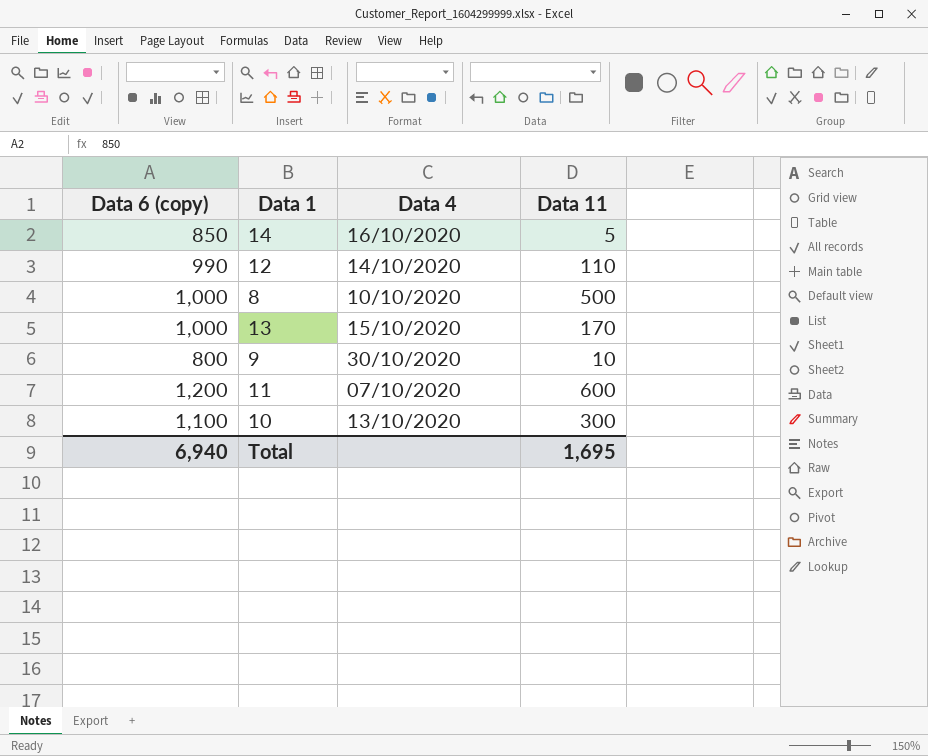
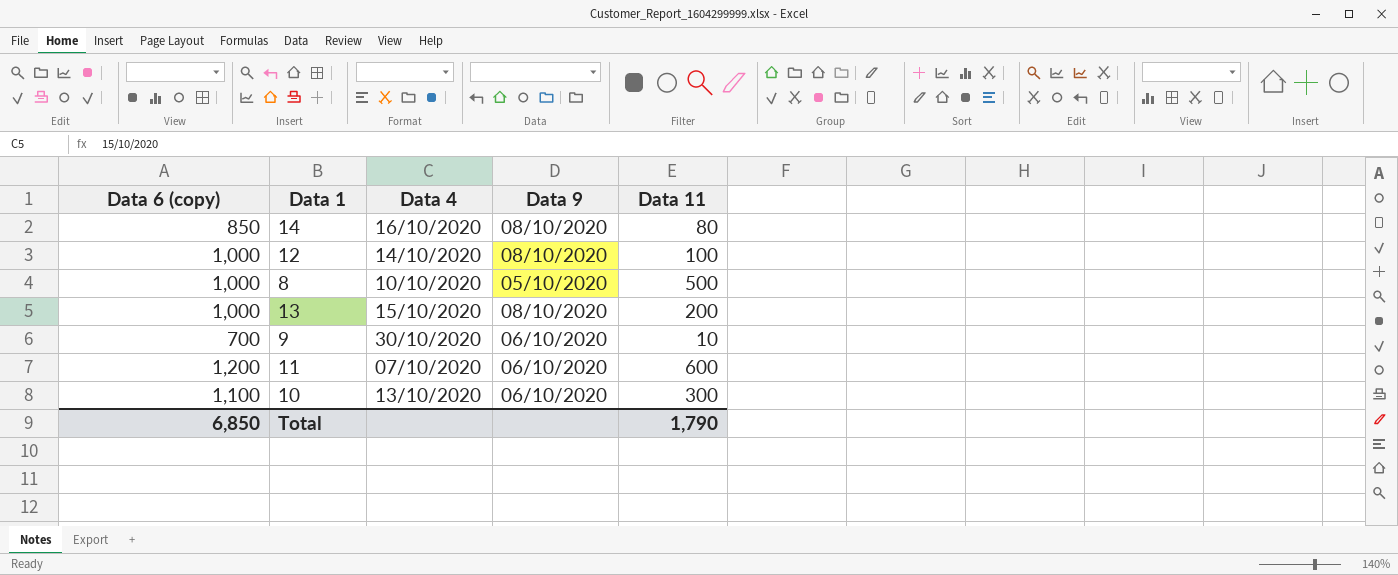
column Data 9 | position: none -> 4
14 | Data 11: 5 -> 80
12 | Data 6 (copy): 990 -> 1,000
12 | Data 11: 110 -> 100
13 | Data 11: 170 -> 200
9 | Data 6 (copy): 800 -> 700
Total | Data 6 (copy): 6,940 -> 6,850
Total | Data 11: 1,695 -> 1,790

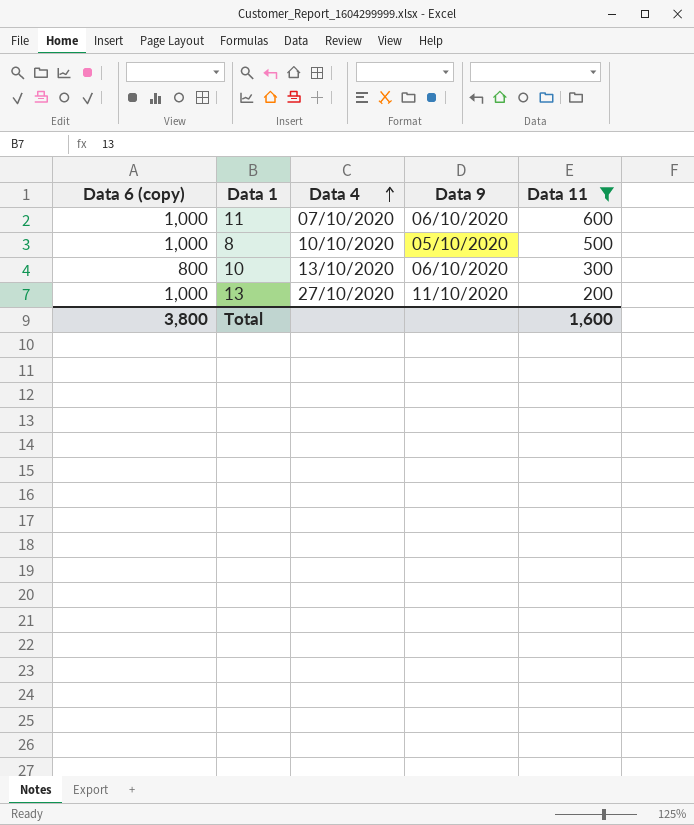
filter: none -> Data 11 >= 200
row order: none -> Data 4 ascending
11 | Data 6 (copy): 1,200 -> 1,000
10 | Data 6 (copy): 1,100 -> 800
13 | Data 4: 15/10/2020 -> 27/10/2020
13 | Data 9: 08/10/2020 -> 11/10/2020
Total | Data 6 (copy): 6,850 -> 3,800
Total | Data 11: 1,790 -> 1,600

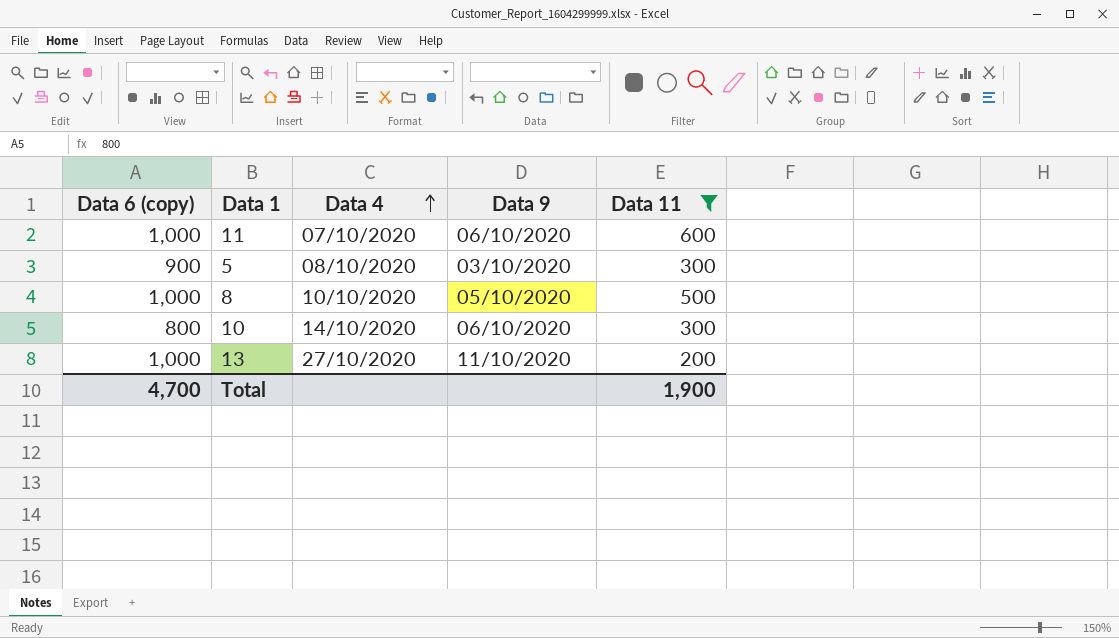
row 5: none -> 900 | 08/10/2020 | 03/10/2020 | 300
10 | Data 4: 13/10/2020 -> 14/10/2020
Total | Data 6 (copy): 3,800 -> 4,700
Total | Data 11: 1,600 -> 1,900

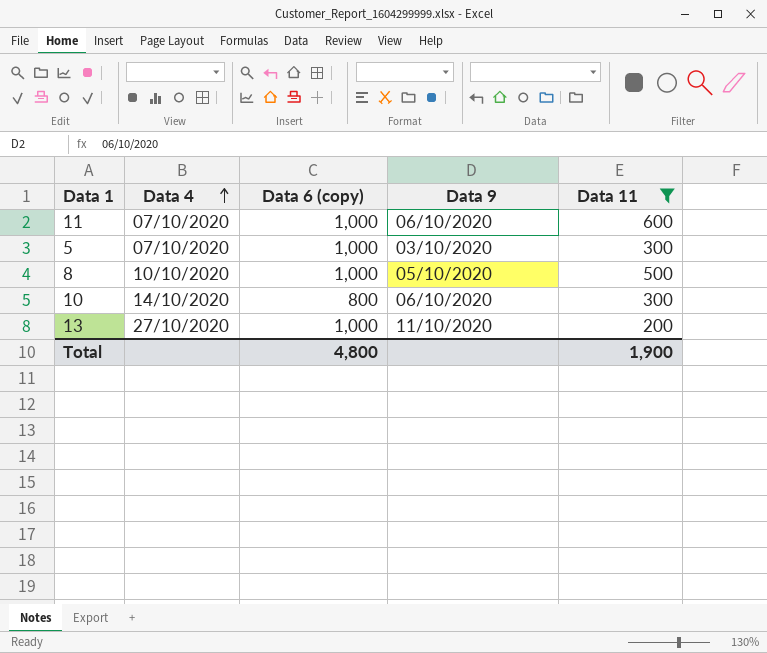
column Data 6 (copy) | position: 1 -> 3
5 | Data 4: 08/10/2020 -> 07/10/2020
5 | Data 6 (copy): 900 -> 1,000
Total | Data 6 (copy): 4,700 -> 4,800

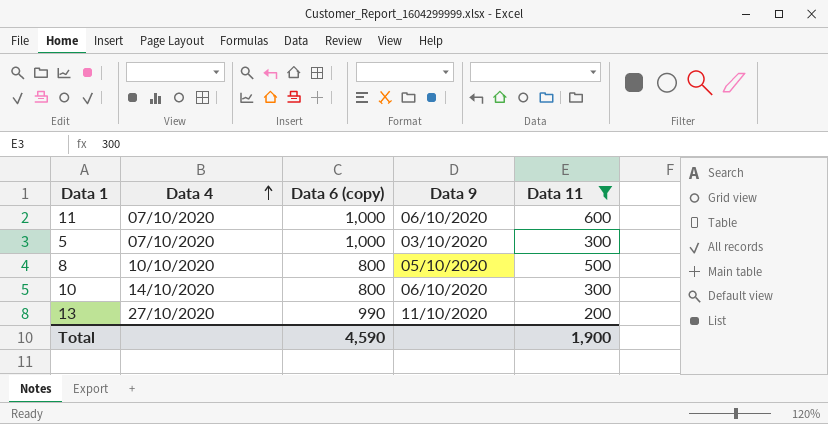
8 | Data 6 (copy): 1,000 -> 800
13 | Data 6 (copy): 1,000 -> 990
Total | Data 6 (copy): 4,800 -> 4,590

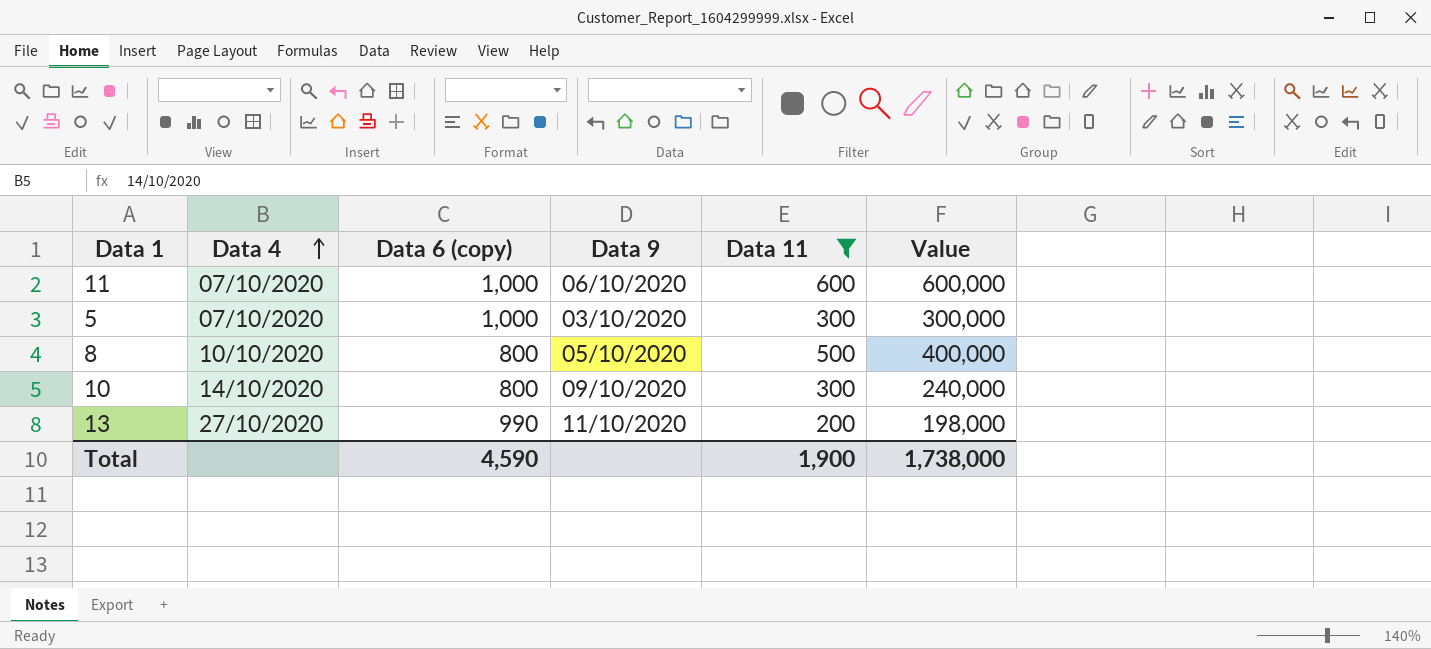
column Value | formula: none -> [Data 6 (copy)] * [Data 11]
10 | Data 9: 06/10/2020 -> 09/10/2020

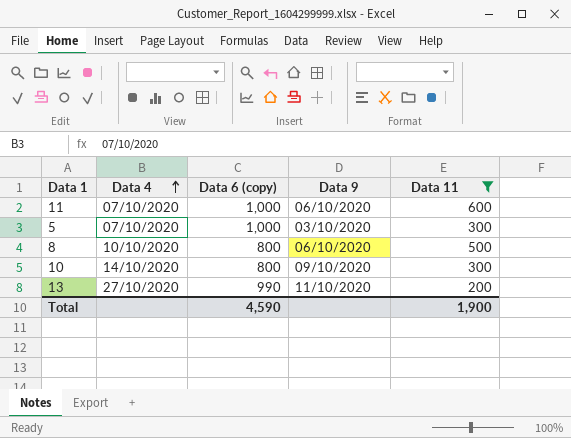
column Value | formula: [Data 6 (copy)] * [Data 11] -> none
8 | Data 9: 05/10/2020 -> 06/10/2020

